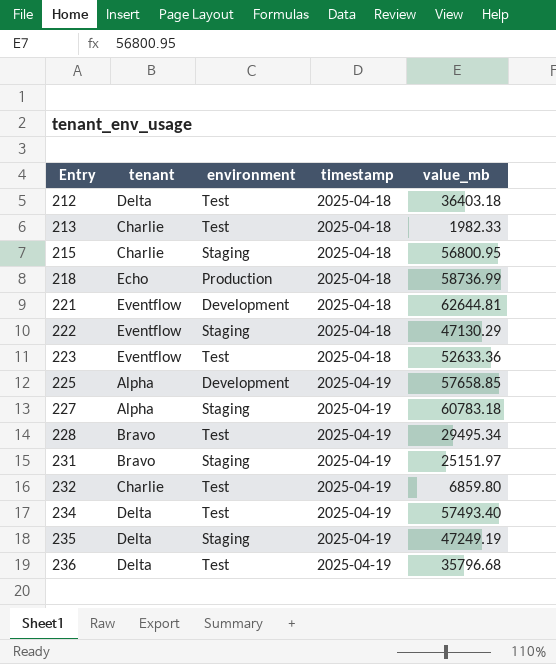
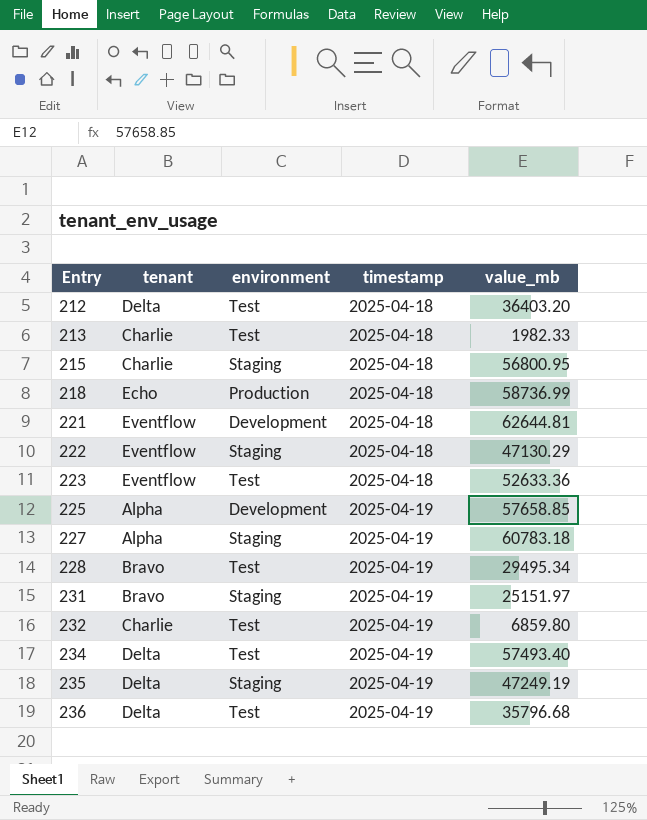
212 | value_mb: 36403.18 -> 36403.20

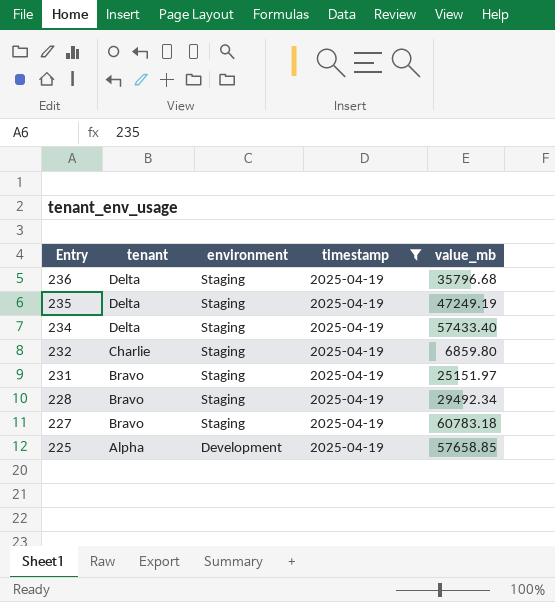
filter: none -> timestamp = 2025-04-19
row order: Entry ascending -> Entry descending
236 | environment: Test -> Staging
234 | environment: Test -> Staging
234 | value_mb: 57493.40 -> 57433.40
232 | environment: Test -> Staging
228 | environment: Test -> Staging
228 | value_mb: 29495.34 -> 29492.34
227 | tenant: Alpha -> Bravo

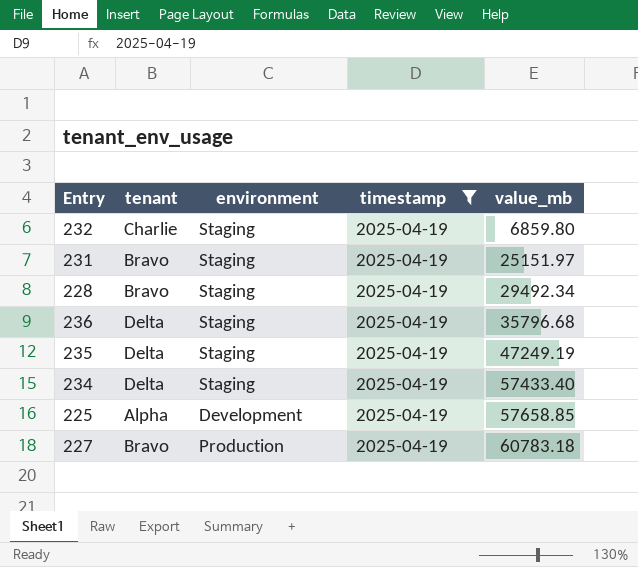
row order: Entry descending -> value_mb ascending
227 | environment: Staging -> Production

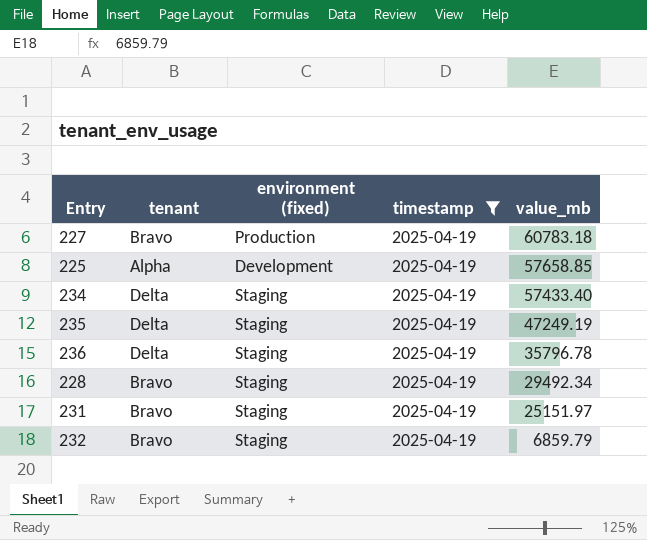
row order: value_mb ascending -> value_mb descending
column name: environment -> environment (fixed)
236 | value_mb: 35796.68 -> 35796.78
232 | tenant: Charlie -> Bravo
232 | value_mb: 6859.80 -> 6859.79

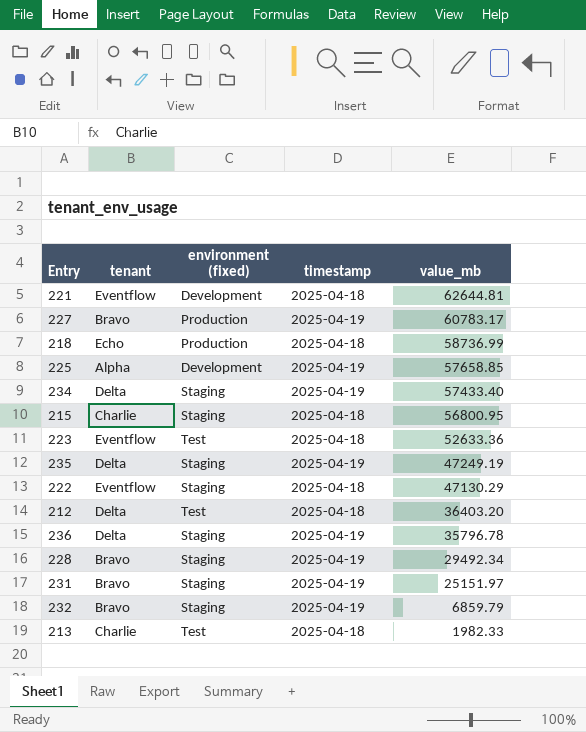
filter: timestamp = 2025-04-19 -> none
227 | value_mb: 60783.18 -> 60783.17

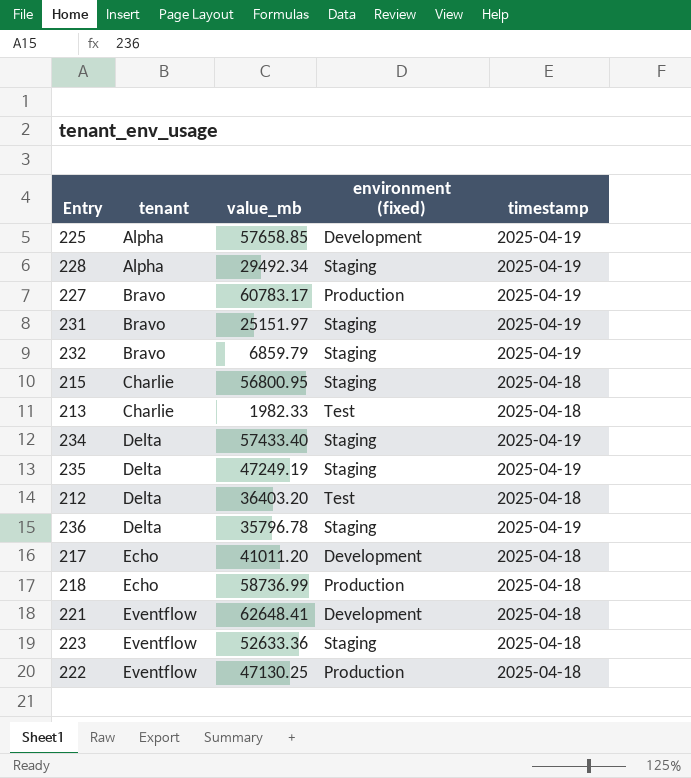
row order: value_mb descending -> tenant ascending
column value_mb | position: 5 -> 3
228 | tenant: Bravo -> Alpha
row 217: none -> Echo | 41011.20 | Development | 2025-04-18
221 | value_mb: 62644.81 -> 62648.41
223 | environment (fixed): Test -> Staging
222 | value_mb: 47130.29 -> 47130.25
222 | environment (fixed): Staging -> Production

